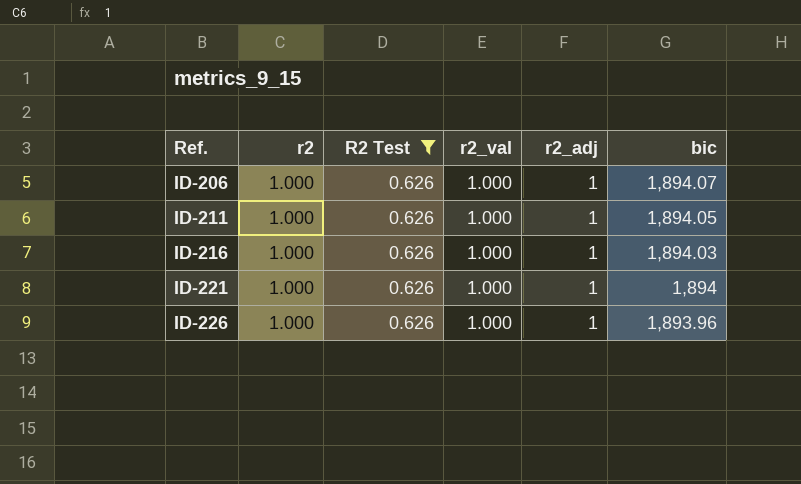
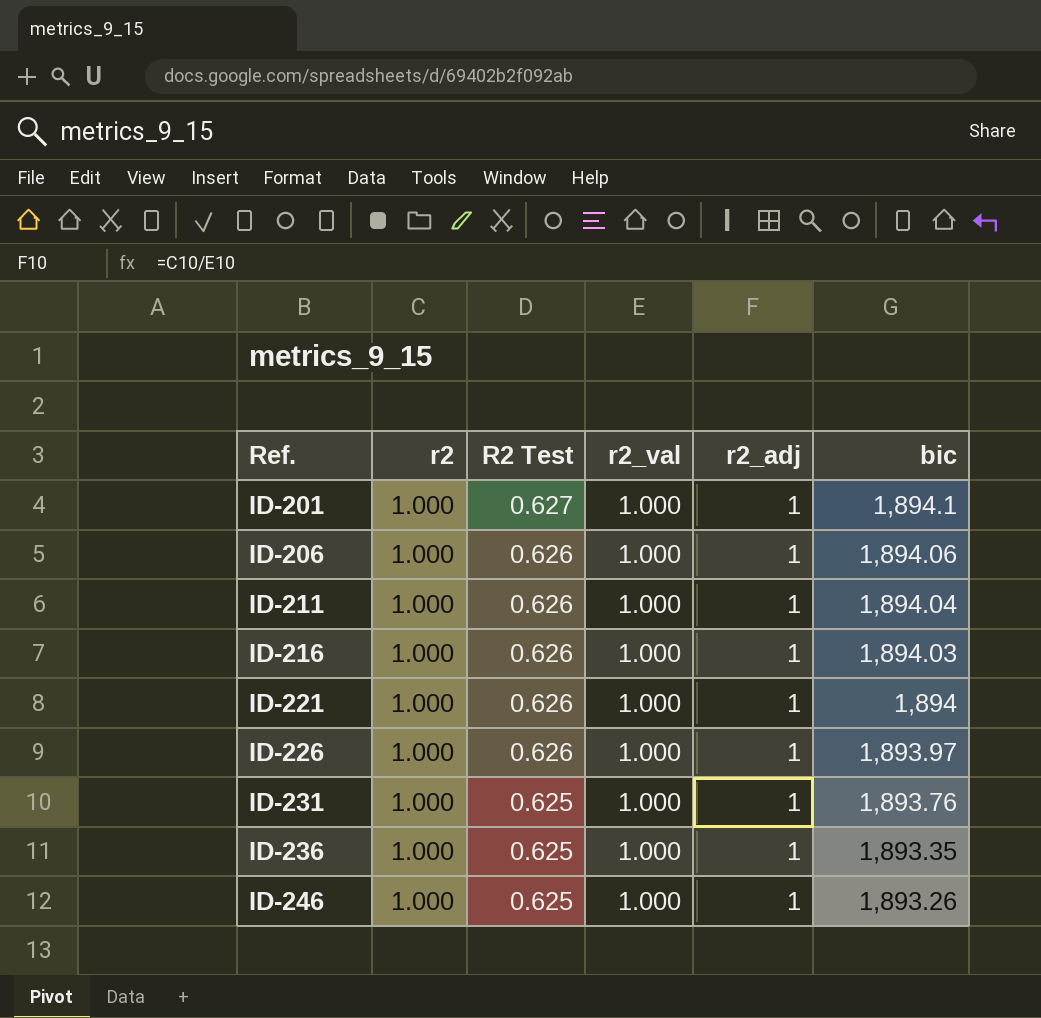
filter: R2 Test = 0.626 -> none
ID-206 | bic: 1,894.07 -> 1,894.06
ID-211 | bic: 1,894.05 -> 1,894.04
ID-226 | bic: 1,893.96 -> 1,893.97

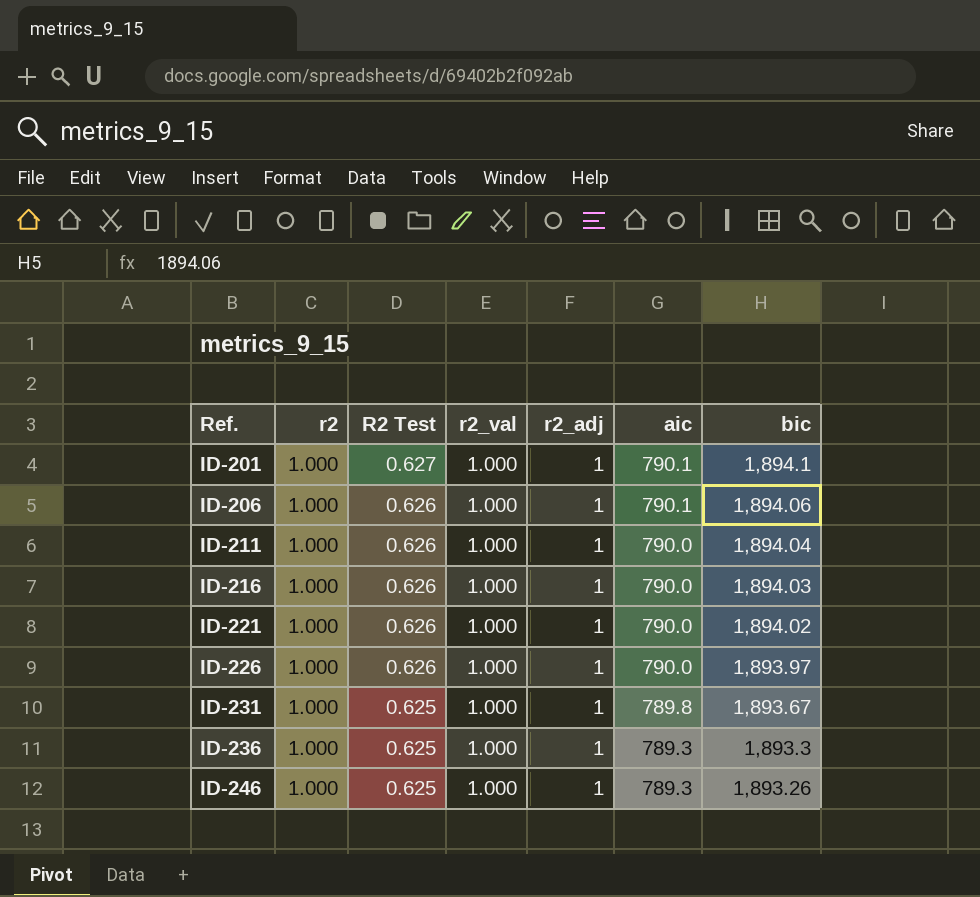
column aic | position: none -> 6
ID-221 | bic: 1,894 -> 1,894.02
ID-231 | bic: 1,893.76 -> 1,893.67
ID-236 | bic: 1,893.35 -> 1,893.3

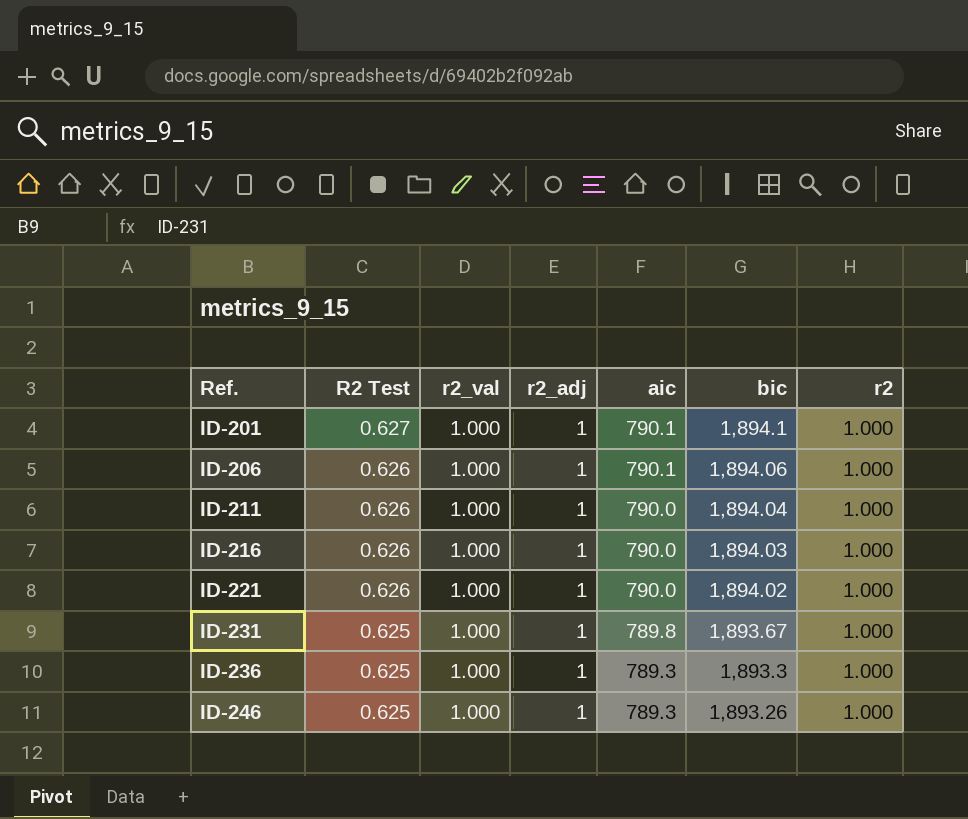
column r2 | position: 2 -> 7
row ID-226: 1.000 | 0.626 | 1.000 | 1 | 790.0 | 1,893.97 -> none

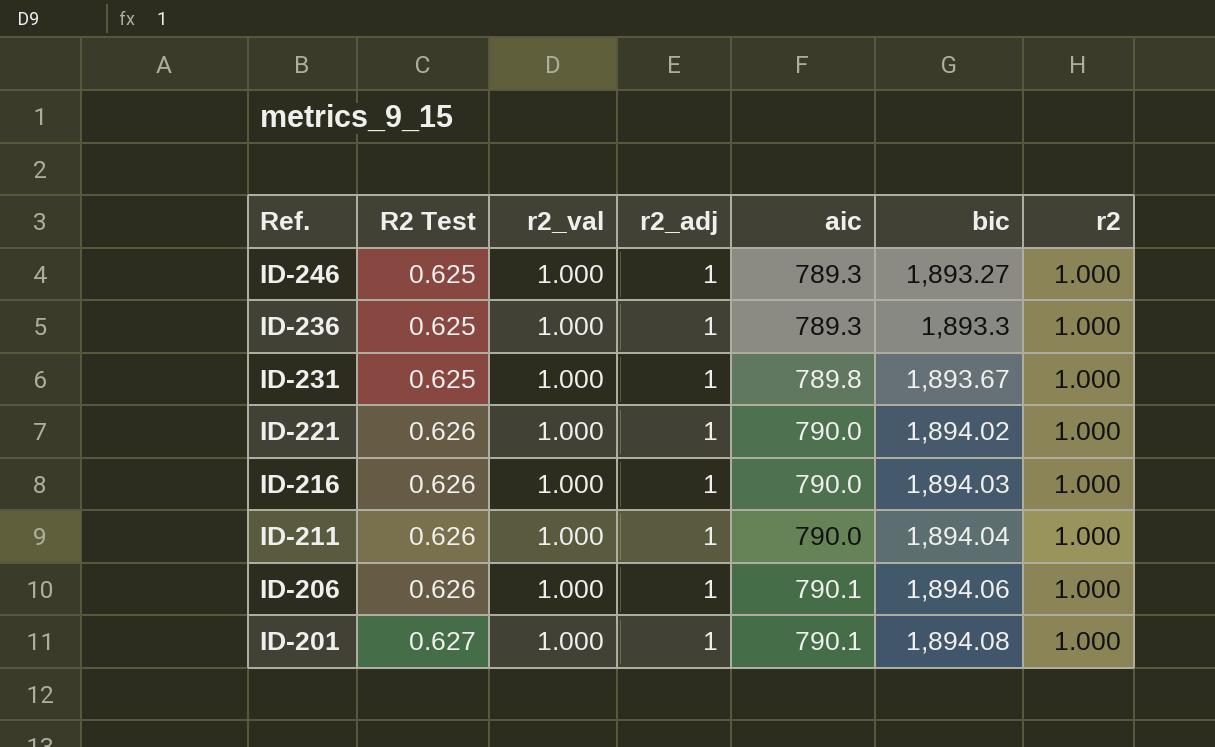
row order: Ref. ascending -> Ref. descending
ID-246 | bic: 1,893.26 -> 1,893.27
ID-201 | bic: 1,894.1 -> 1,894.08

